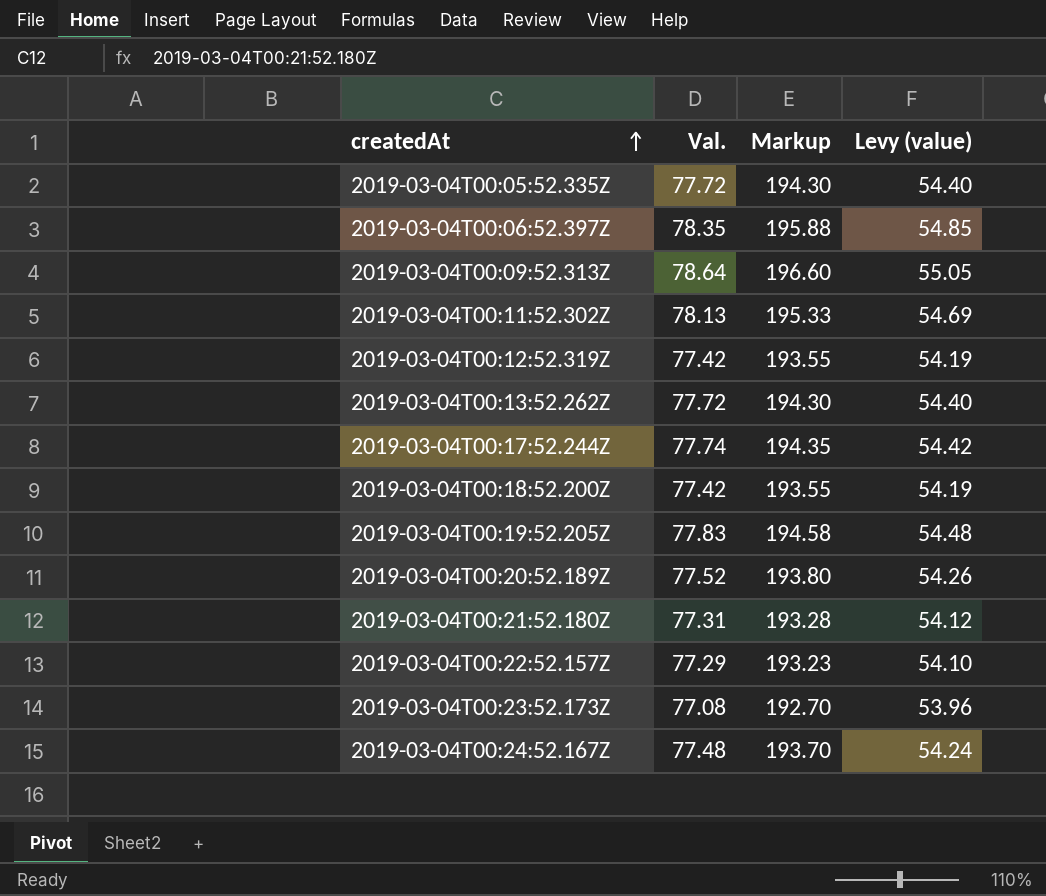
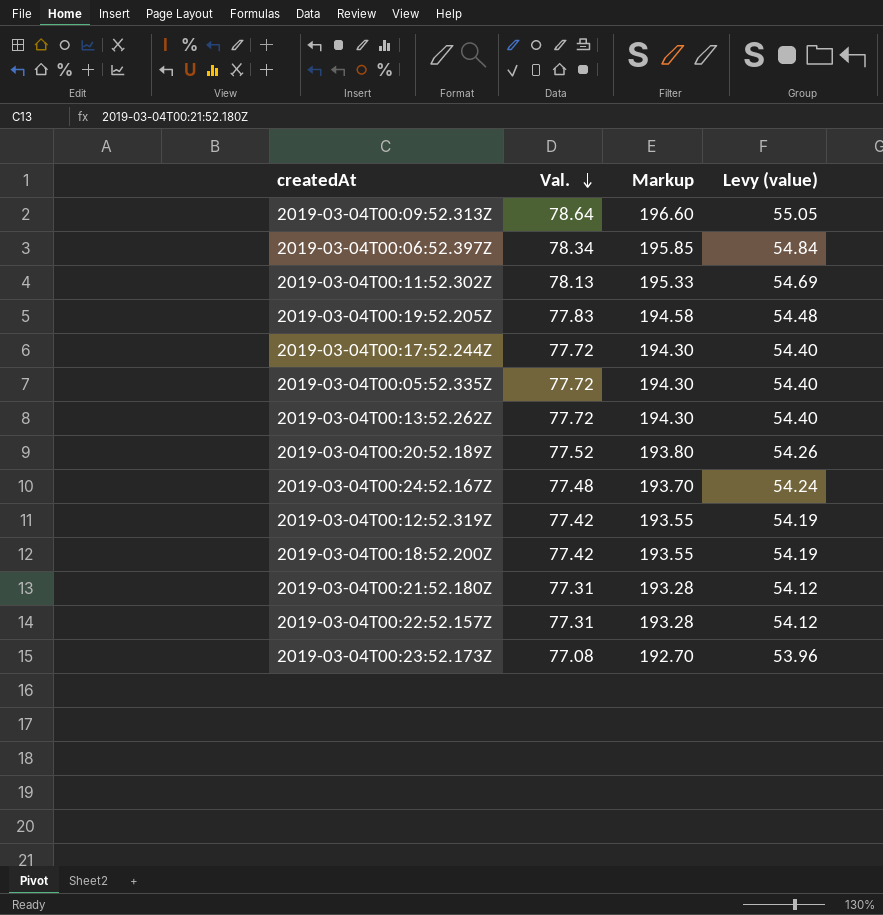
row order: createdAt ascending -> Val. descending
2019-03-04T00:06:52.397Z | Val.: 78.35 -> 78.34
2019-03-04T00:06:52.397Z | Markup: 195.88 -> 195.85
2019-03-04T00:06:52.397Z | Levy (value): 54.85 -> 54.84
2019-03-04T00:17:52.244Z | Val.: 77.74 -> 77.72
2019-03-04T00:17:52.244Z | Markup: 194.35 -> 194.30
2019-03-04T00:17:52.244Z | Levy (value): 54.42 -> 54.40
2019-03-04T00:22:52.157Z | Val.: 77.29 -> 77.31
2019-03-04T00:22:52.157Z | Markup: 193.23 -> 193.28
2019-03-04T00:22:52.157Z | Levy (value): 54.10 -> 54.12

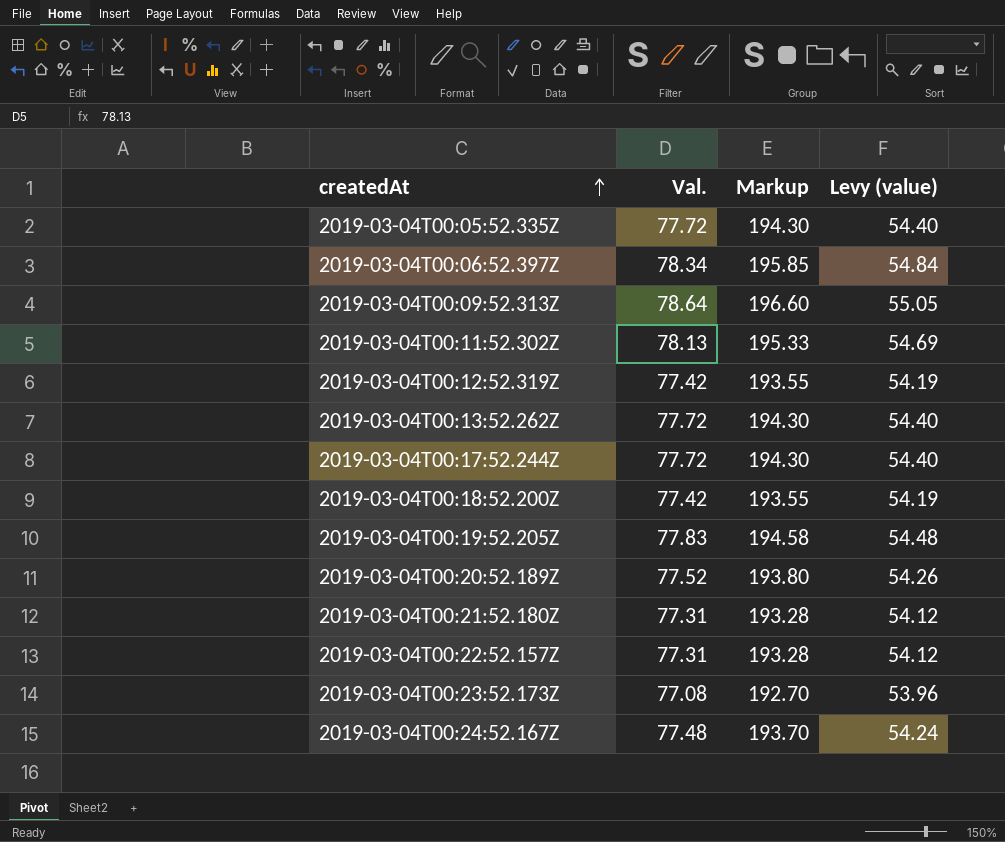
row order: Val. descending -> createdAt ascending

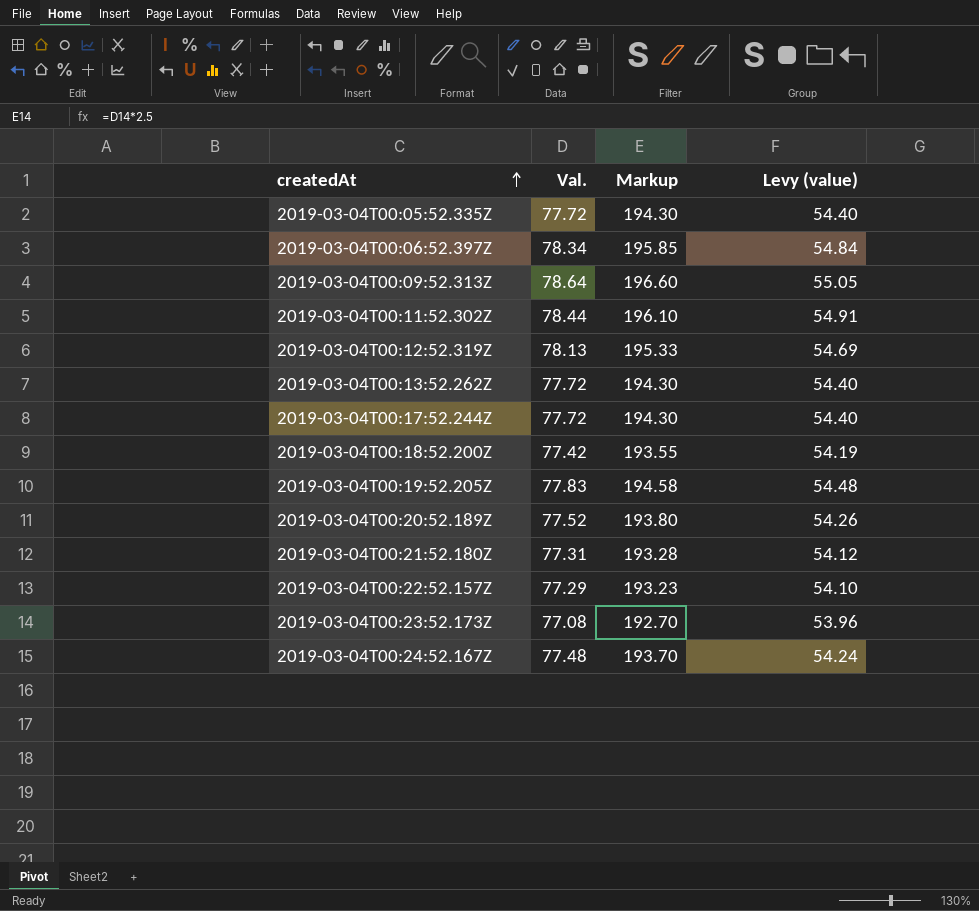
2019-03-04T00:11:52.302Z | Val.: 78.13 -> 78.44
2019-03-04T00:11:52.302Z | Markup: 195.33 -> 196.10
2019-03-04T00:11:52.302Z | Levy (value): 54.69 -> 54.91
2019-03-04T00:12:52.319Z | Val.: 77.42 -> 78.13
2019-03-04T00:12:52.319Z | Markup: 193.55 -> 195.33
2019-03-04T00:12:52.319Z | Levy (value): 54.19 -> 54.69
2019-03-04T00:22:52.157Z | Val.: 77.31 -> 77.29
2019-03-04T00:22:52.157Z | Markup: 193.28 -> 193.23
2019-03-04T00:22:52.157Z | Levy (value): 54.12 -> 54.10

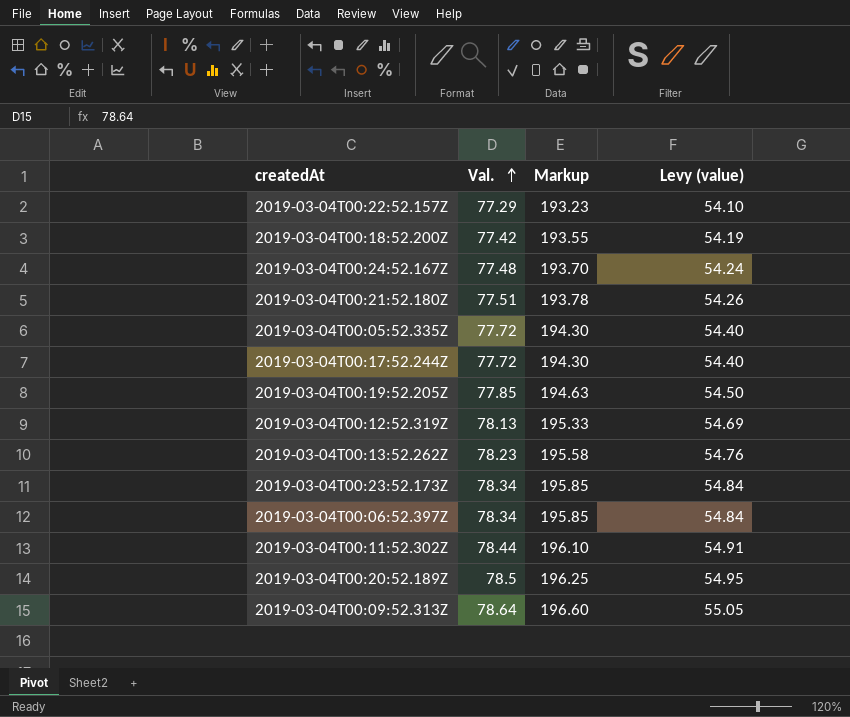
row order: createdAt ascending -> Val. ascending
2019-03-04T00:21:52.180Z | Val.: 77.31 -> 77.51
2019-03-04T00:21:52.180Z | Markup: 193.28 -> 193.78
2019-03-04T00:21:52.180Z | Levy (value): 54.12 -> 54.26
2019-03-04T00:19:52.205Z | Val.: 77.83 -> 77.85
2019-03-04T00:19:52.205Z | Markup: 194.58 -> 194.63
2019-03-04T00:19:52.205Z | Levy (value): 54.48 -> 54.50
2019-03-04T00:13:52.262Z | Val.: 77.72 -> 78.23
2019-03-04T00:13:52.262Z | Markup: 194.30 -> 195.58
2019-03-04T00:13:52.262Z | Levy (value): 54.40 -> 54.76
2019-03-04T00:23:52.173Z | Val.: 77.08 -> 78.34
2019-03-04T00:23:52.173Z | Markup: 192.70 -> 195.85
2019-03-04T00:23:52.173Z | Levy (value): 53.96 -> 54.84
2019-03-04T00:20:52.189Z | Val.: 77.52 -> 78.5
2019-03-04T00:20:52.189Z | Markup: 193.80 -> 196.25
2019-03-04T00:20:52.189Z | Levy (value): 54.26 -> 54.95

